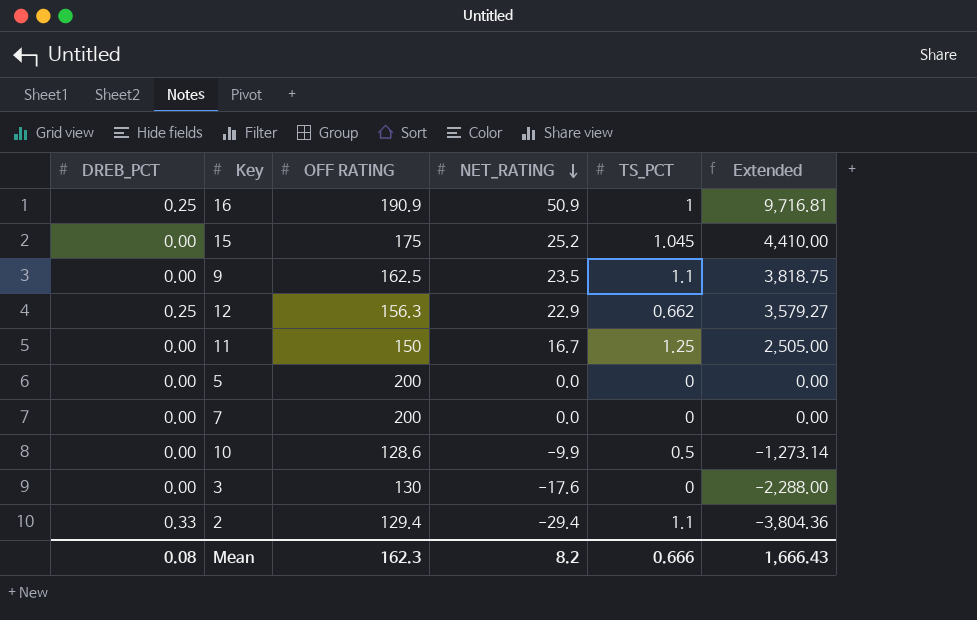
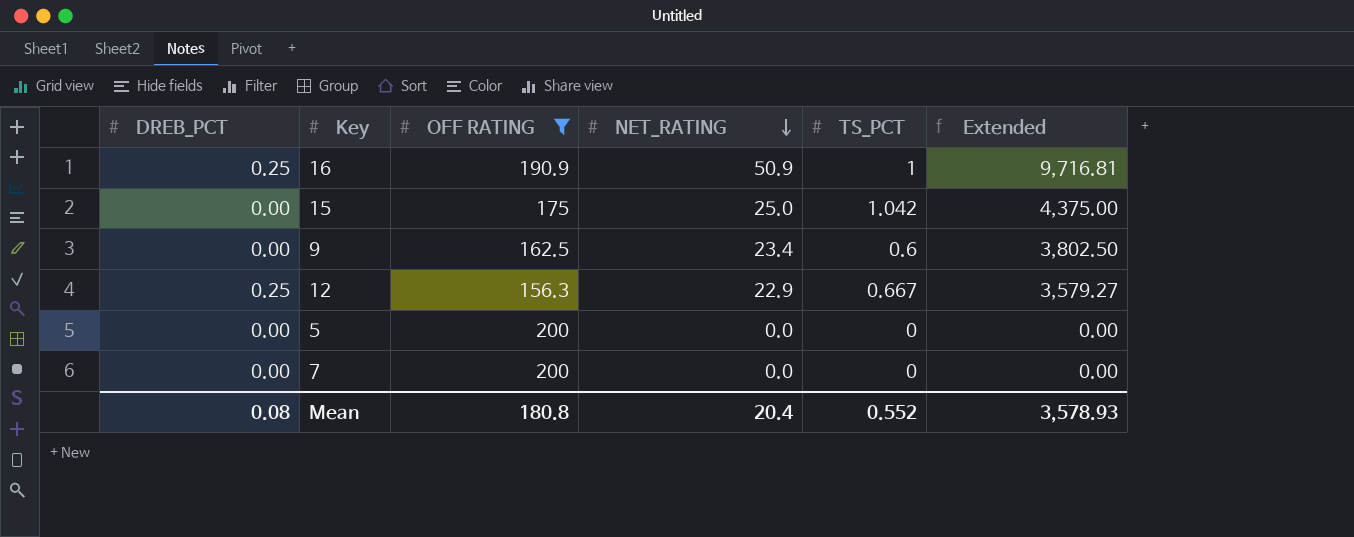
filter: none -> OFF RATING >= 156.3
15 | NET_RATING: 25.2 -> 25.0
15 | TS_PCT: 1.045 -> 1.042
15 | Extended: 4,410.00 -> 4,375.00
9 | NET_RATING: 23.5 -> 23.4
9 | TS_PCT: 1.1 -> 0.6
9 | Extended: 3,818.75 -> 3,802.50
12 | TS_PCT: 0.662 -> 0.667
Mean | OFF RATING: 162.3 -> 180.8
Mean | NET_RATING: 8.2 -> 20.4
Mean | TS_PCT: 0.666 -> 0.552
Mean | Extended: 1,666.43 -> 3,578.93

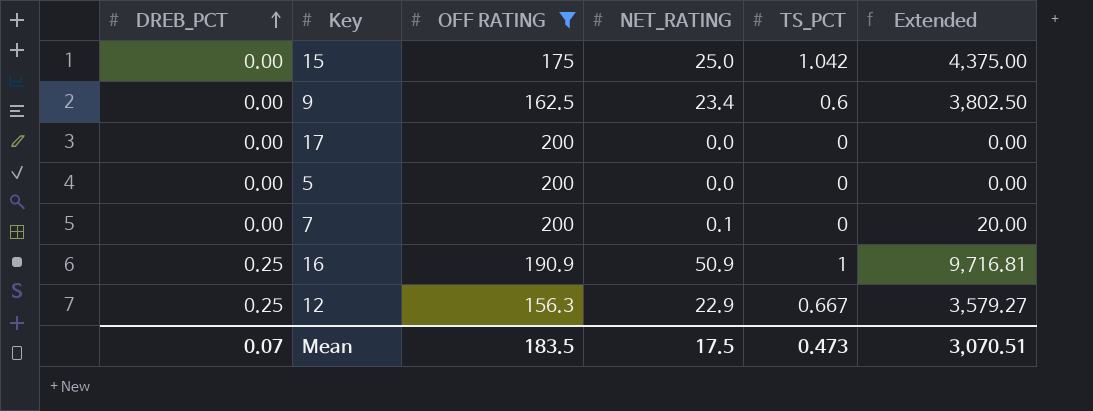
row order: NET_RATING descending -> DREB_PCT ascending
row 17: none -> 0.00 | 200 | 0.0 | 0 | 0.00
7 | NET_RATING: 0.0 -> 0.1
7 | Extended: 0.00 -> 20.00
Mean | DREB_PCT: 0.08 -> 0.07
Mean | OFF RATING: 180.8 -> 183.5
Mean | NET_RATING: 20.4 -> 17.5
Mean | TS_PCT: 0.552 -> 0.473
Mean | Extended: 3,578.93 -> 3,070.51

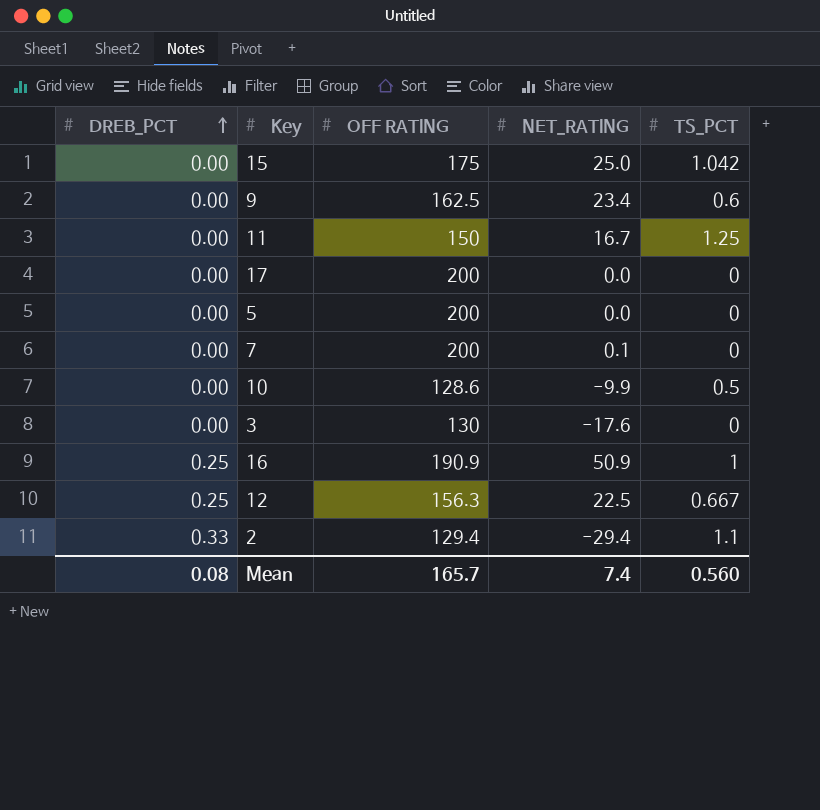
filter: OFF RATING >= 156.3 -> none
column Extended | formula: [OFF RATING] * [NET_RATING] -> none
12 | NET_RATING: 22.9 -> 22.5
Mean | DREB_PCT: 0.07 -> 0.08
Mean | OFF RATING: 183.5 -> 165.7
Mean | NET_RATING: 17.5 -> 7.4
Mean | TS_PCT: 0.473 -> 0.560

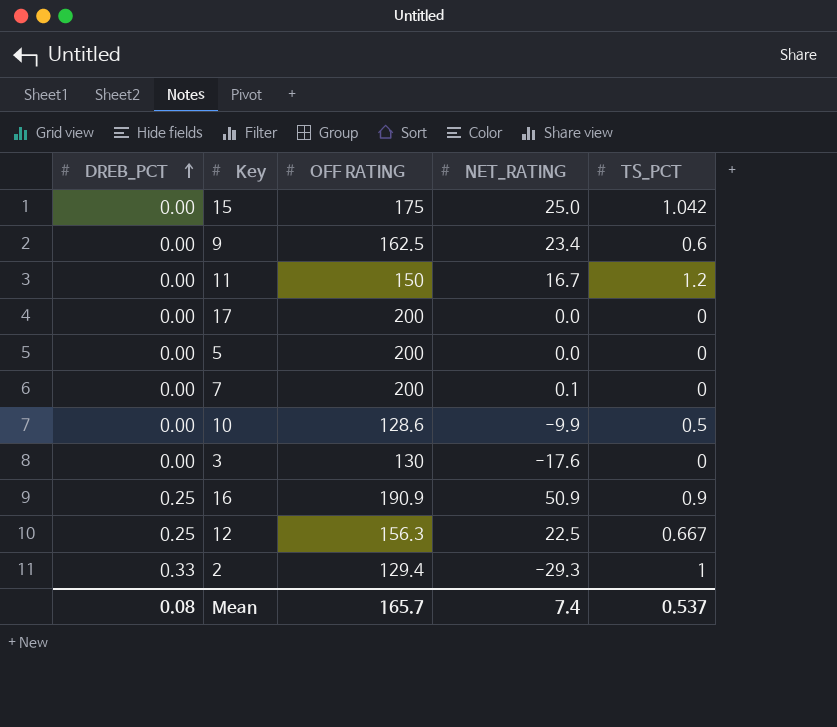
11 | TS_PCT: 1.25 -> 1.2
16 | TS_PCT: 1 -> 0.9
2 | NET_RATING: -29.4 -> -29.3
2 | TS_PCT: 1.1 -> 1
Mean | TS_PCT: 0.560 -> 0.537

